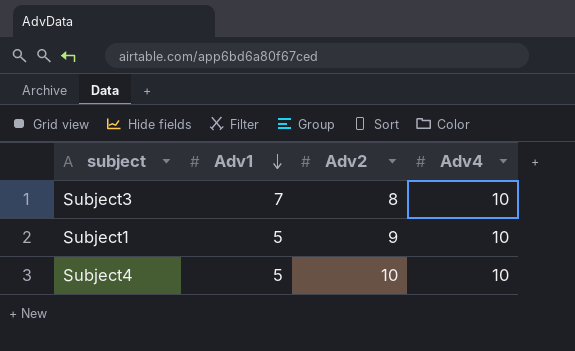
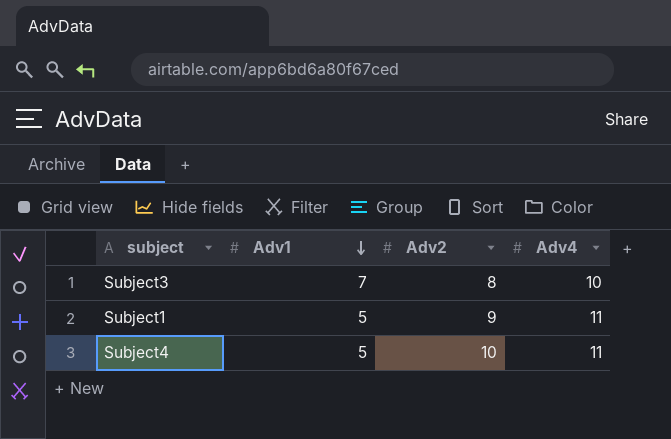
Subject1 | Adv4: 10 -> 11
Subject4 | Adv4: 10 -> 11

